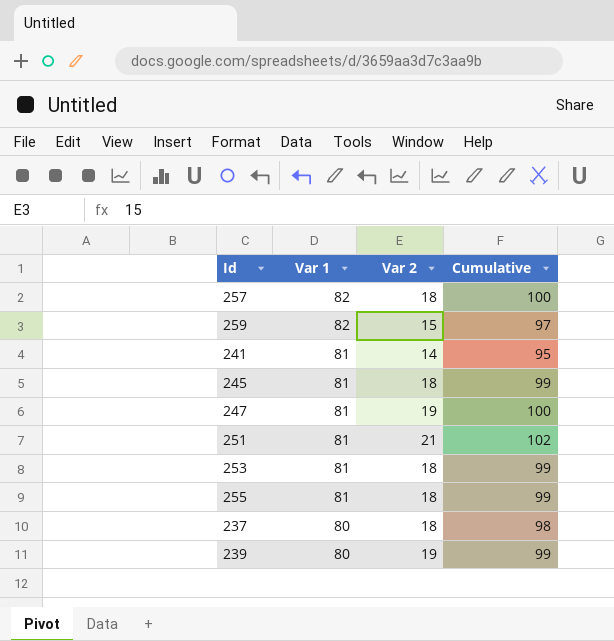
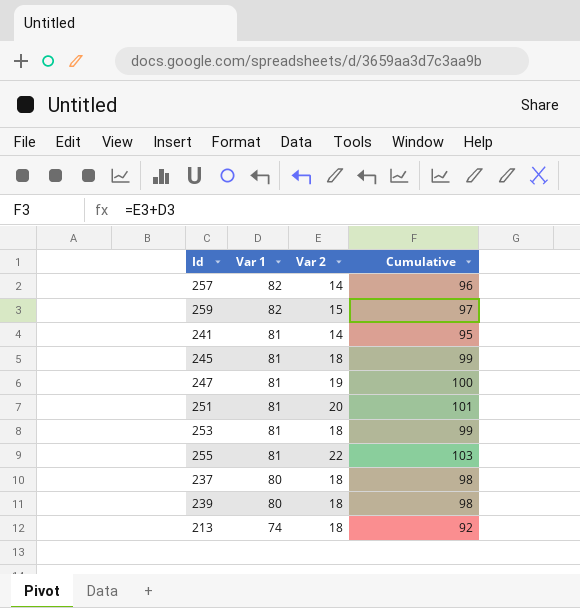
257 | Var 2: 18 -> 14
257 | Cumulative: 100 -> 96
251 | Var 2: 21 -> 20
251 | Cumulative: 102 -> 101
255 | Var 2: 18 -> 22
255 | Cumulative: 99 -> 103
239 | Var 2: 19 -> 18
239 | Cumulative: 99 -> 98
row 213: none -> 74 | 18 | 92

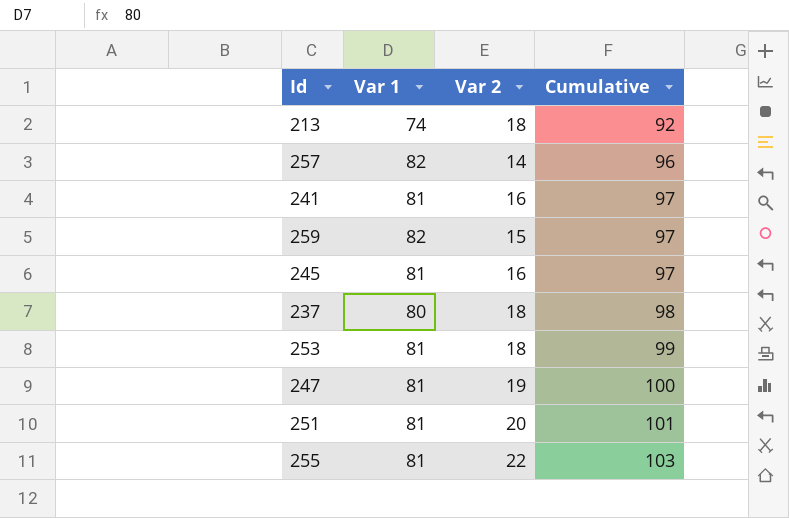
row order: Var 1 descending -> Cumulative ascending
row 239: 80 | 18 | 98 -> none
241 | Var 2: 14 -> 16
241 | Cumulative: 95 -> 97
245 | Var 2: 18 -> 16
245 | Cumulative: 99 -> 97

